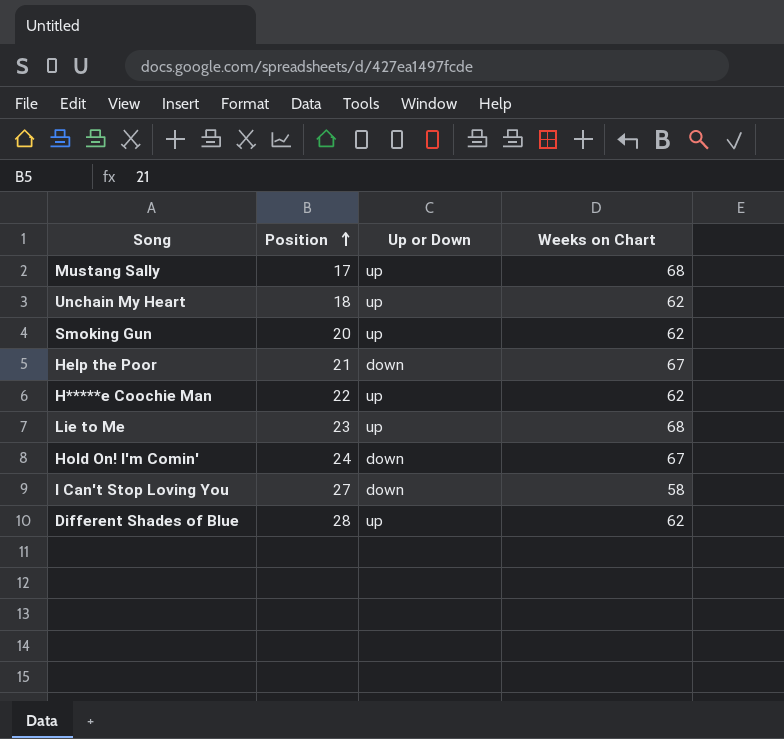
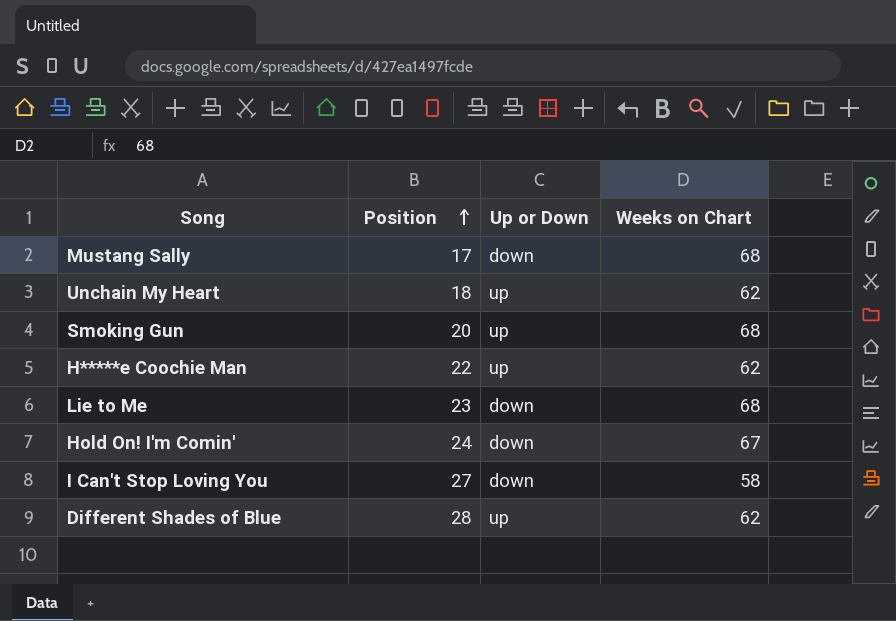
row Help the Poor: 21 | down | 67 -> none
Mustang Sally | Up or Down: up -> down
Smoking Gun | Weeks on Chart: 62 -> 68
Lie to Me | Up or Down: up -> down

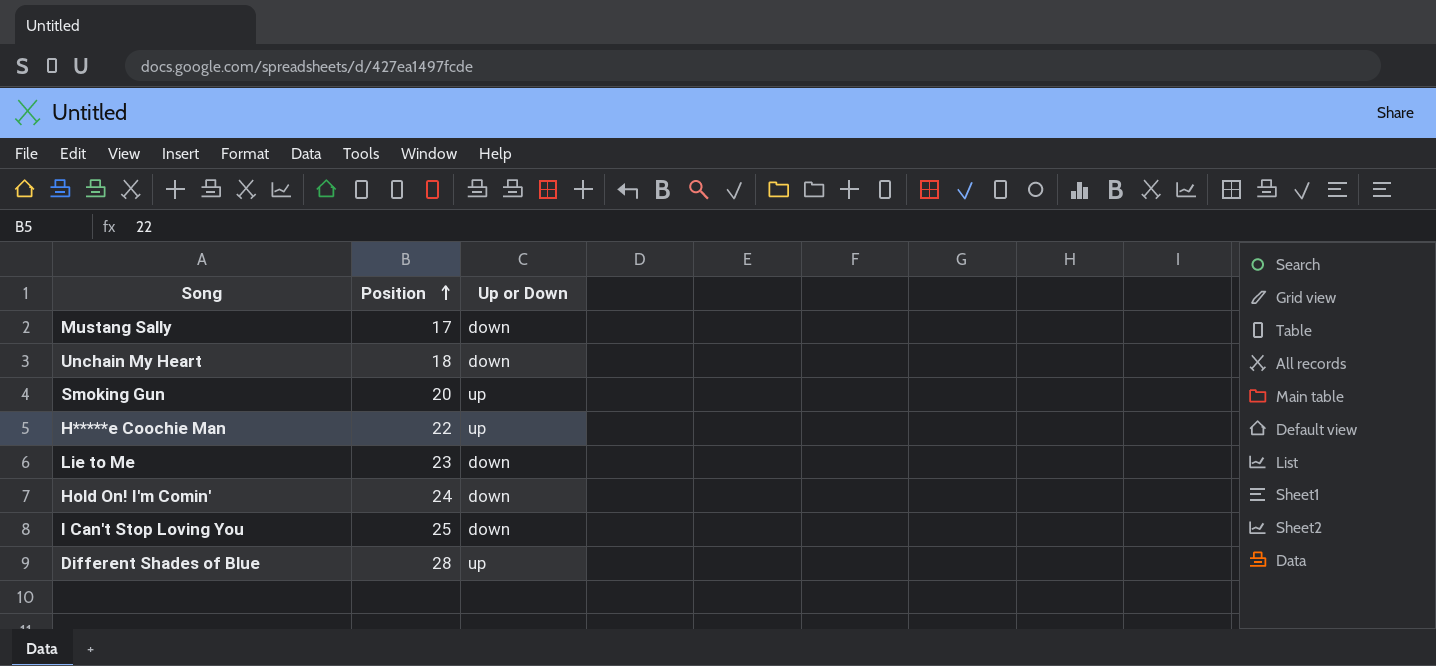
column Weeks on Chart | position: 4 -> none
Unchain My Heart | Up or Down: up -> down
I Can't Stop Loving You | Position: 27 -> 25

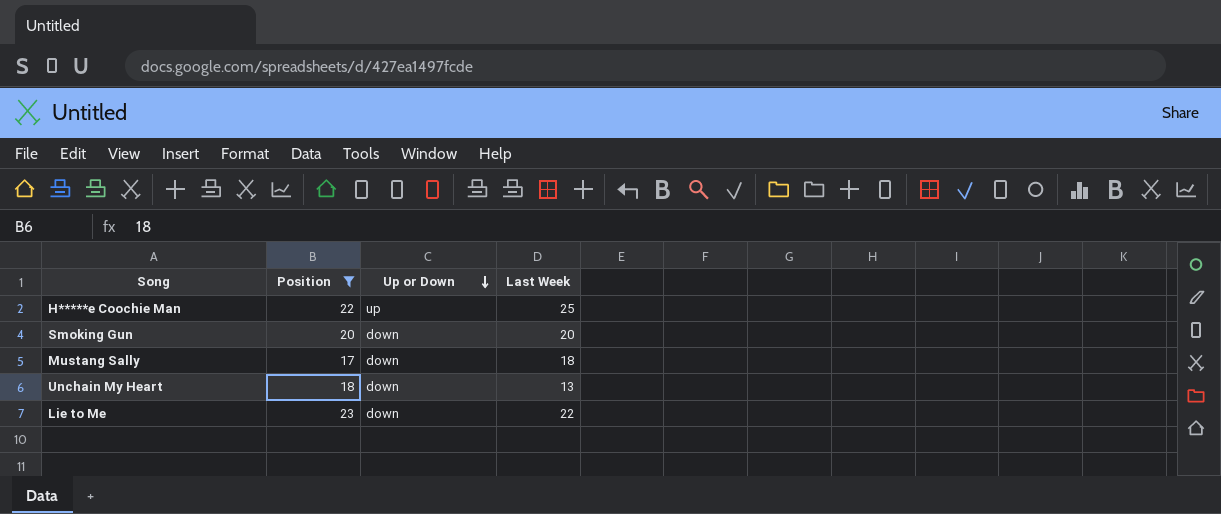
filter: none -> Position <= 23
row order: Position ascending -> Up or Down descending
column Last Week | position: none -> 4
Smoking Gun | Up or Down: up -> down

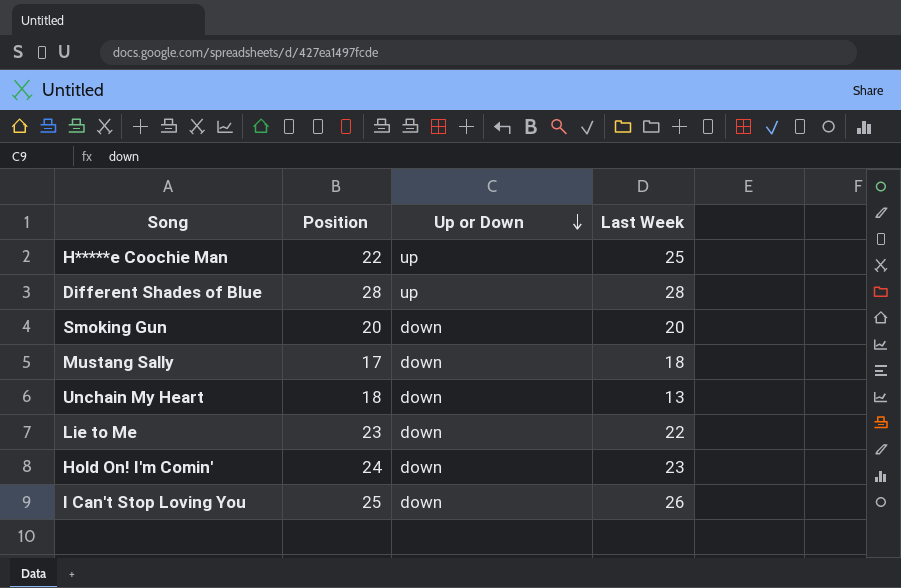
filter: Position <= 23 -> none

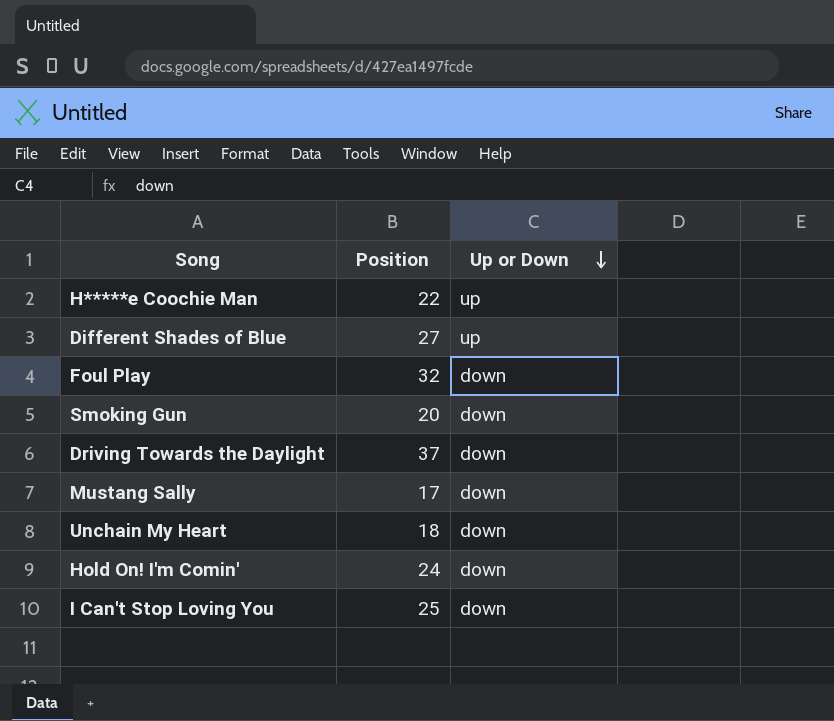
column Last Week | position: 4 -> none
row Lie to Me: 23 | down | 22 -> none
Different Shades of Blue | Position: 28 -> 27
row Foul Play: none -> 32 | down
row Driving Towards the Daylight: none -> 37 | down

